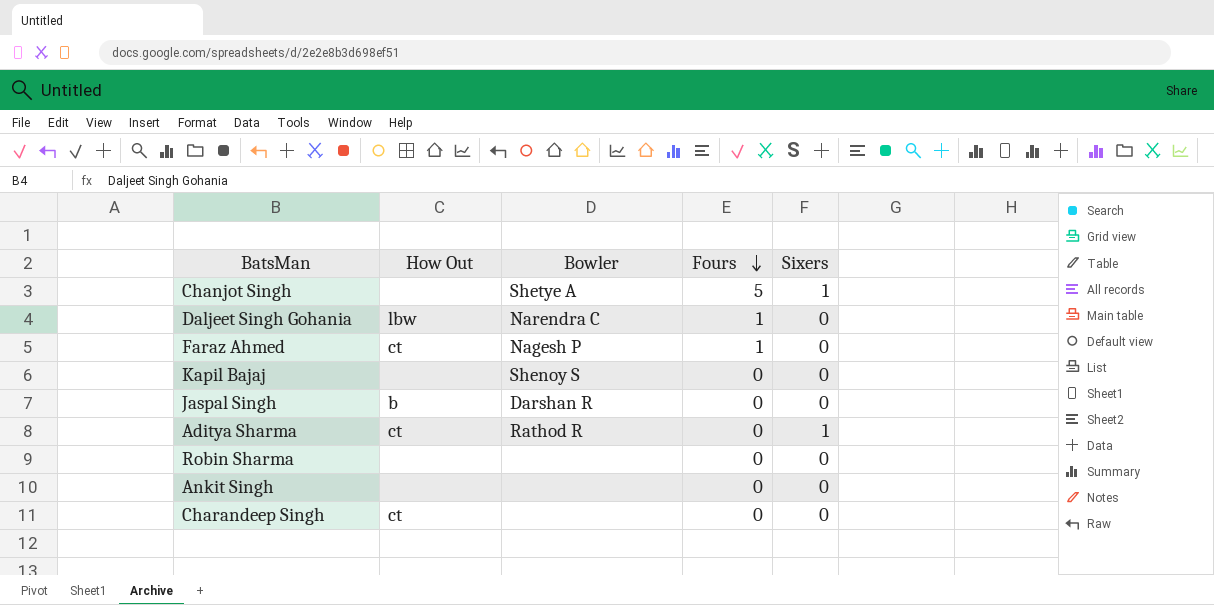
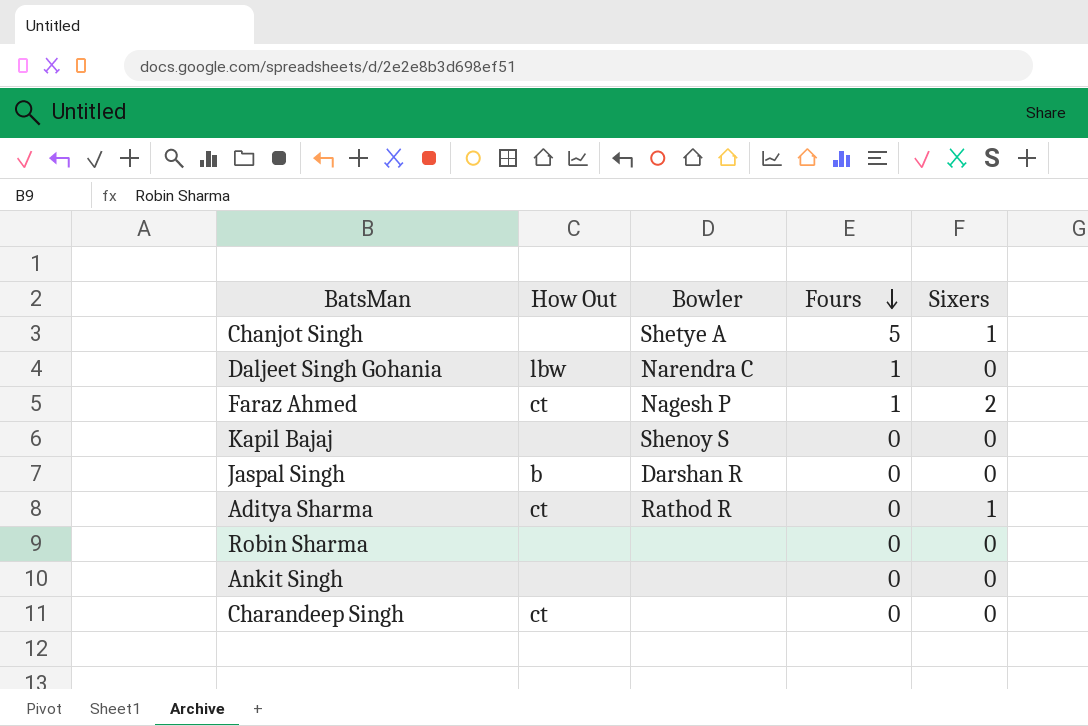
Faraz Ahmed | Sixers: 0 -> 2

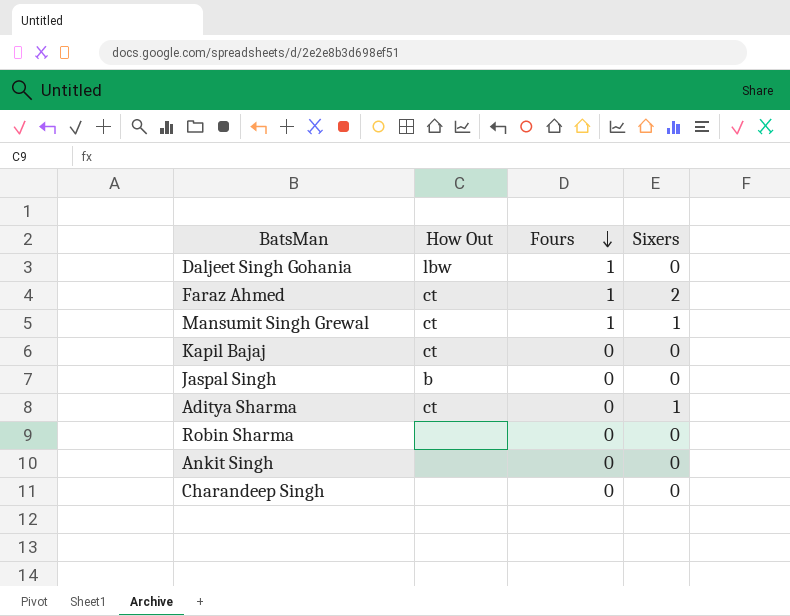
column Bowler | position: 3 -> none
row Chanjot Singh: none | Shetye A | 5 | 1 -> none
row Mansumit Singh Grewal: none -> ct | 1 | 1
Kapil Bajaj | How Out: none -> ct
Charandeep Singh | How Out: ct -> none

